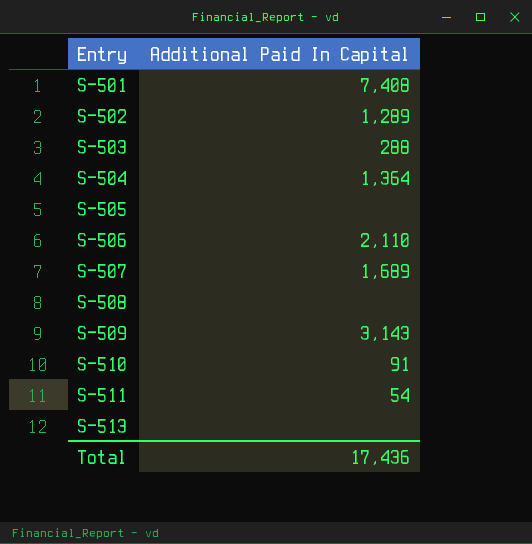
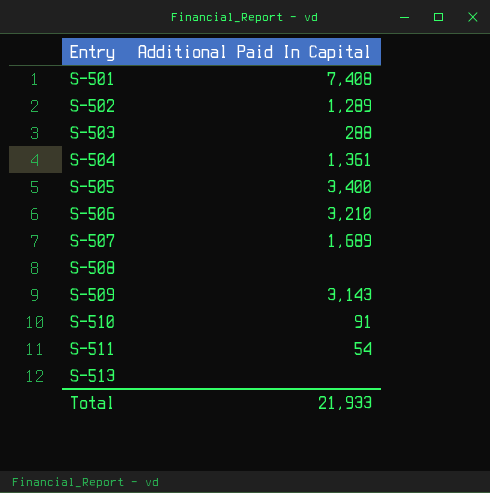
S-504 | Additional Paid In Capital: 1,364 -> 1,361
S-505 | Additional Paid In Capital: none -> 3,400
S-506 | Additional Paid In Capital: 2,110 -> 3,210
Total | Additional Paid In Capital: 17,436 -> 21,933

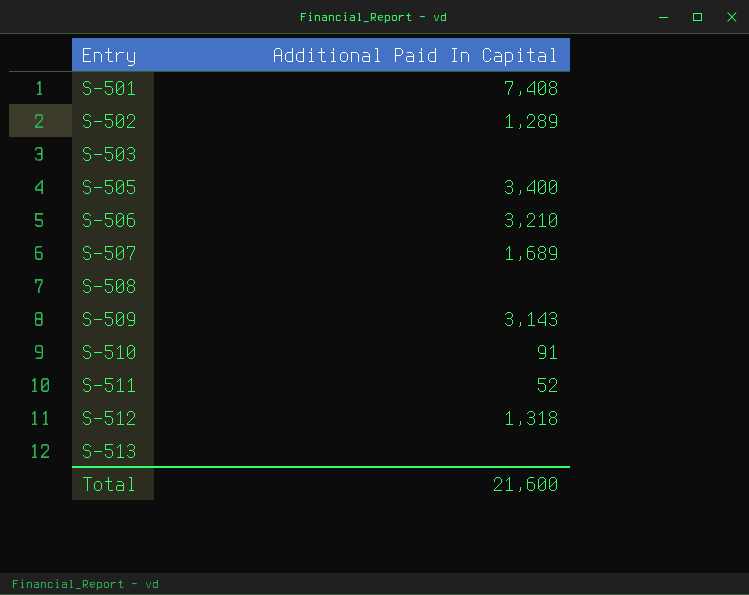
row S-504: 1,361 -> none
S-503 | Additional Paid In Capital: 288 -> none
S-511 | Additional Paid In Capital: 54 -> 52
row S-512: none -> 1,318
Total | Additional Paid In Capital: 21,933 -> 21,600

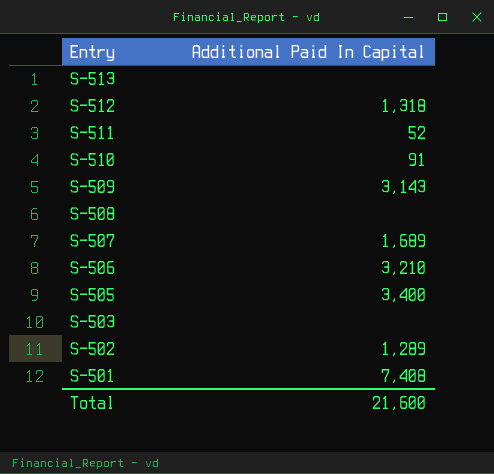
row order: Entry ascending -> Entry descending

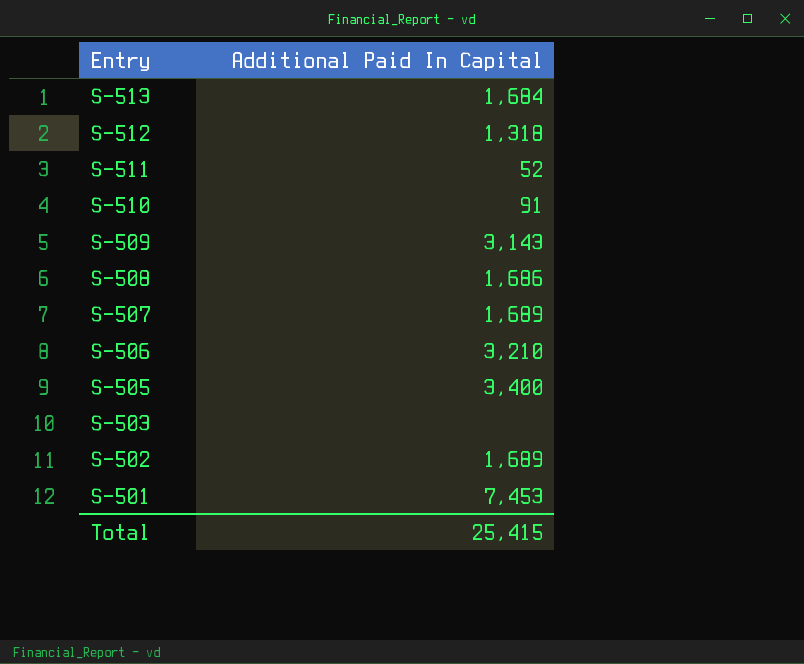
S-513 | Additional Paid In Capital: none -> 1,684
S-508 | Additional Paid In Capital: none -> 1,686
S-502 | Additional Paid In Capital: 1,289 -> 1,689
S-501 | Additional Paid In Capital: 7,408 -> 7,453
Total | Additional Paid In Capital: 21,600 -> 25,415

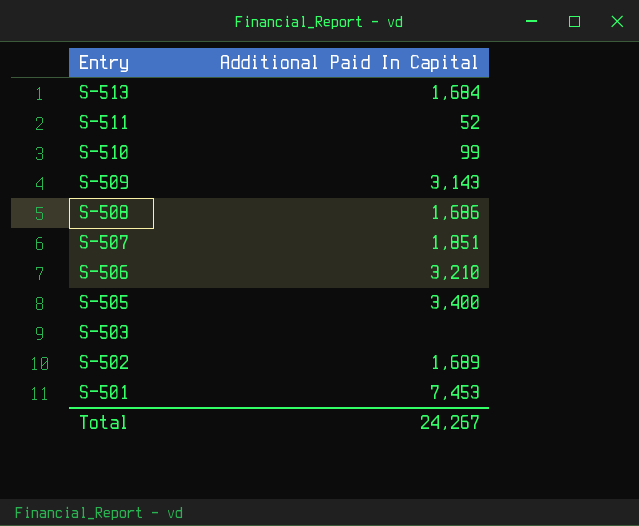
row S-512: 1,318 -> none
S-510 | Additional Paid In Capital: 91 -> 99
S-507 | Additional Paid In Capital: 1,689 -> 1,851
Total | Additional Paid In Capital: 25,415 -> 24,267

